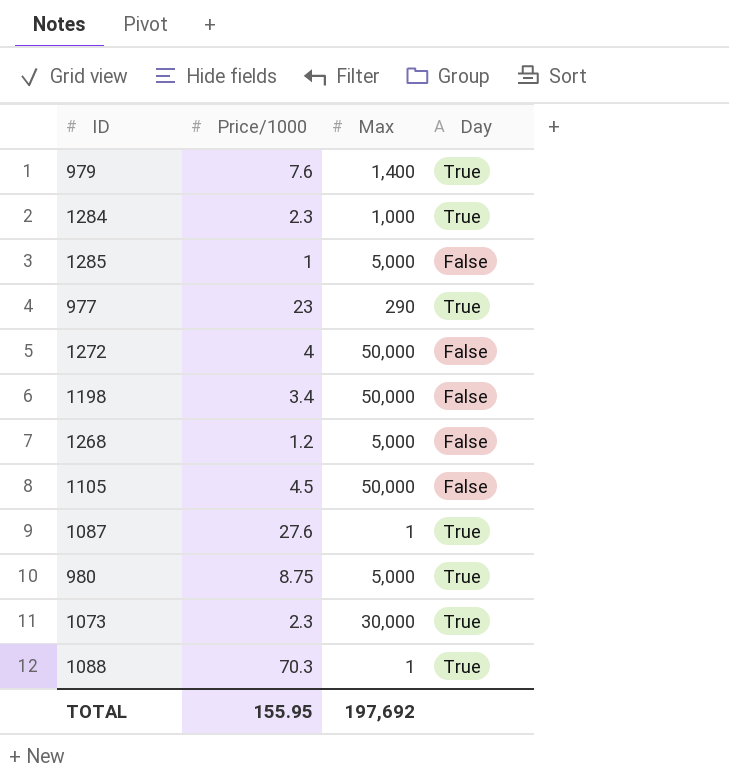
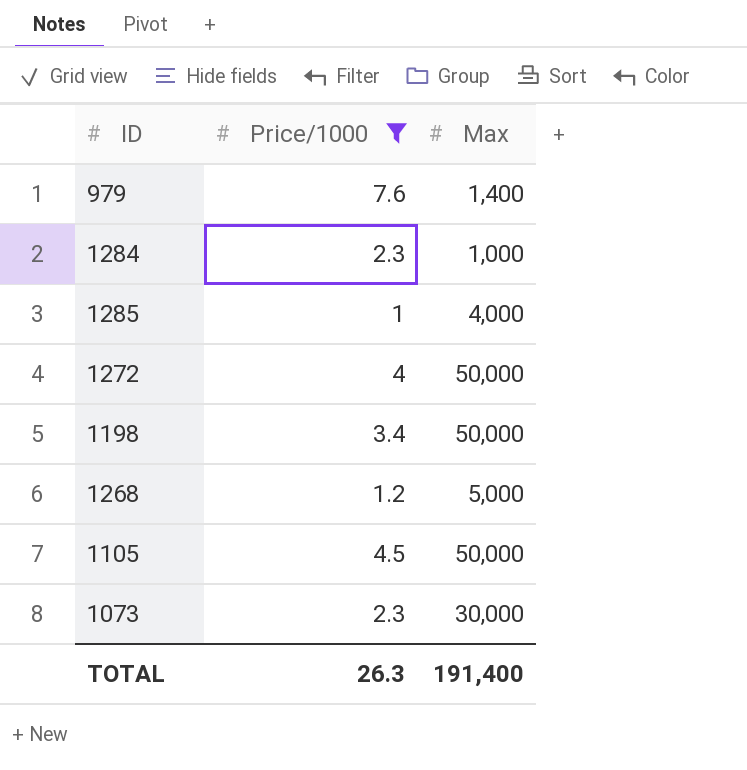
filter: none -> Price/1000 <= 7.6
column Day | position: 4 -> none
1285 | Max: 5,000 -> 4,000
TOTAL | Price/1000: 155.95 -> 26.3
TOTAL | Max: 197,692 -> 191,400

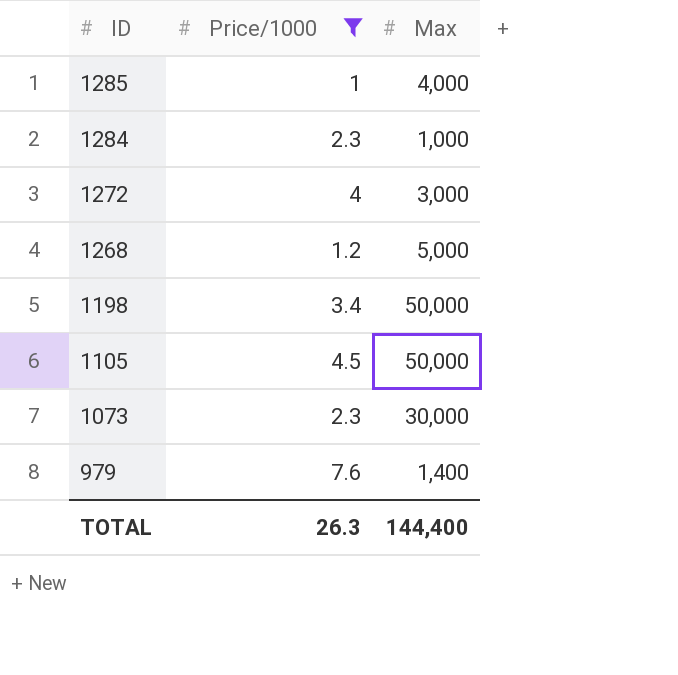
row order: none -> ID descending
1272 | Max: 50,000 -> 3,000
TOTAL | Max: 191,400 -> 144,400

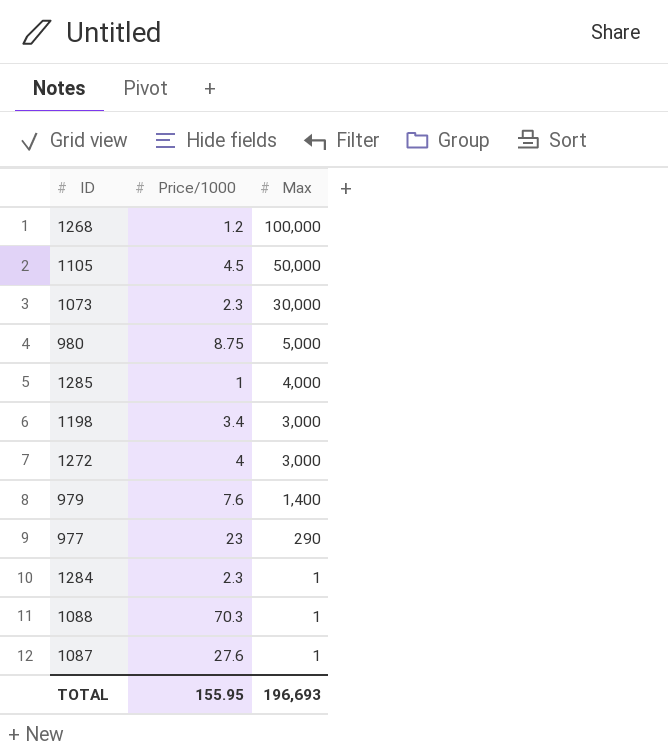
filter: Price/1000 <= 7.6 -> none
row order: ID descending -> Max descending
1268 | Max: 5,000 -> 100,000
1198 | Max: 50,000 -> 3,000
1284 | Max: 1,000 -> 1
TOTAL | Price/1000: 26.3 -> 155.95
TOTAL | Max: 144,400 -> 196,693

